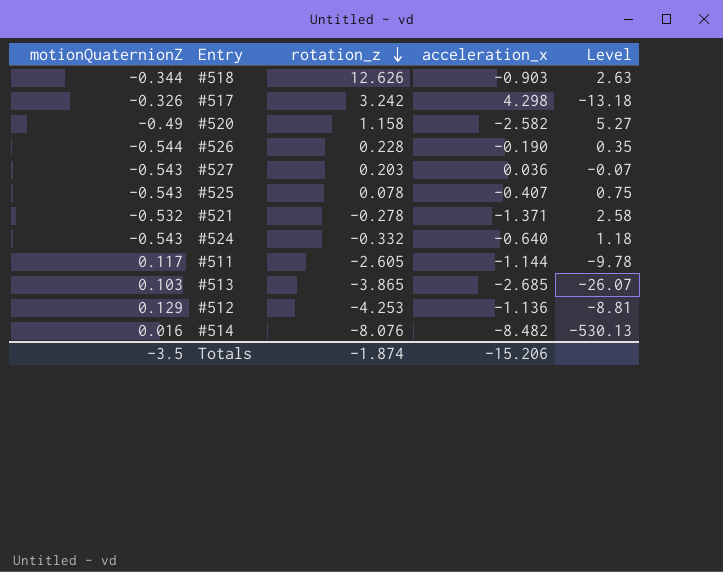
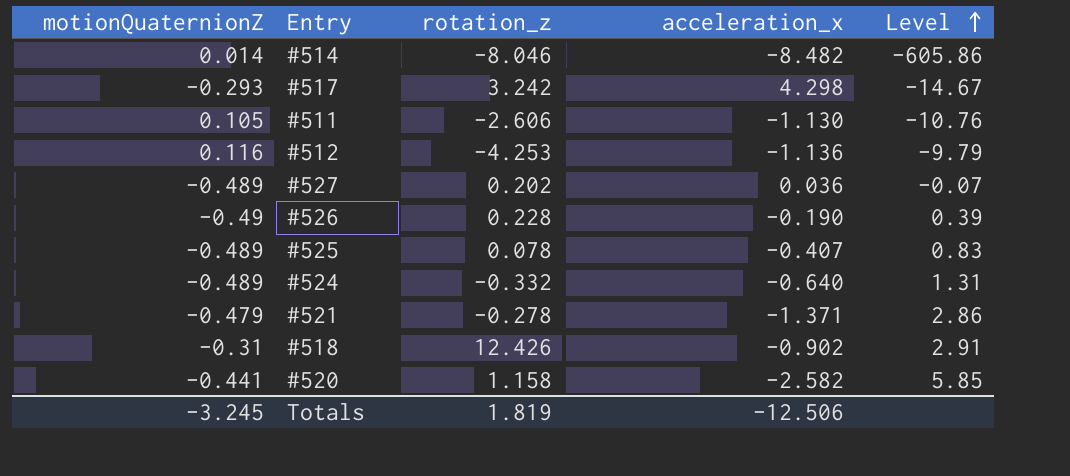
row order: rotation_z descending -> Level ascending
row #513: 0.103 | -3.865 | -2.685 | -26.07 -> none
#514 | motionQuaternionZ: 0.016 -> 0.014
#514 | rotation_z: -8.076 -> -8.046
#514 | Level: -530.13 -> -605.86
#517 | motionQuaternionZ: -0.326 -> -0.293
#517 | Level: -13.18 -> -14.67
#511 | motionQuaternionZ: 0.117 -> 0.105
#511 | rotation_z: -2.605 -> -2.606
#511 | acceleration_x: -1.144 -> -1.130
#511 | Level: -9.78 -> -10.76
#512 | motionQuaternionZ: 0.129 -> 0.116
#512 | Level: -8.81 -> -9.79
#527 | motionQuaternionZ: -0.543 -> -0.489
#527 | rotation_z: 0.203 -> 0.202
#526 | motionQuaternionZ: -0.544 -> -0.49
#526 | Level: 0.35 -> 0.39
#525 | motionQuaternionZ: -0.543 -> -0.489
#525 | Level: 0.75 -> 0.83
#524 | motionQuaternionZ: -0.543 -> -0.489
#524 | Level: 1.18 -> 1.31
#521 | motionQuaternionZ: -0.532 -> -0.479
#521 | Level: 2.58 -> 2.86
#518 | motionQuaternionZ: -0.344 -> -0.31
#518 | rotation_z: 12.626 -> 12.426
#518 | acceleration_x: -0.903 -> -0.902
#518 | Level: 2.63 -> 2.91
#520 | motionQuaternionZ: -0.49 -> -0.441
#520 | Level: 5.27 -> 5.85
Totals | motionQuaternionZ: -3.5 -> -3.245
Totals | rotation_z: -1.874 -> 1.819
Totals | acceleration_x: -15.206 -> -12.506

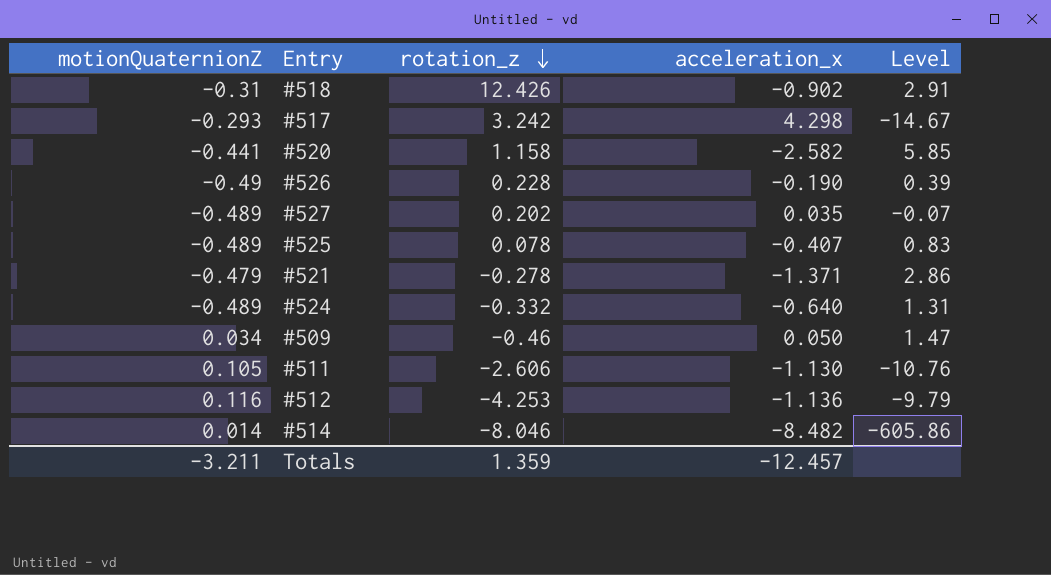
row order: Level ascending -> rotation_z descending
#527 | acceleration_x: 0.036 -> 0.035
row #509: none -> 0.034 | -0.46 | 0.050 | 1.47
Totals | motionQuaternionZ: -3.245 -> -3.211
Totals | rotation_z: 1.819 -> 1.359
Totals | acceleration_x: -12.506 -> -12.457

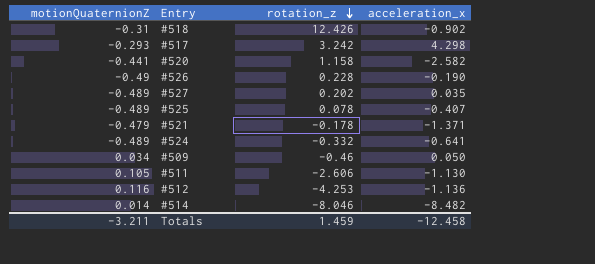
column Level | formula: [acceleration_x] / [motionQuaternionZ] -> none
#521 | rotation_z: -0.278 -> -0.178
#524 | acceleration_x: -0.640 -> -0.641
Totals | rotation_z: 1.359 -> 1.459
Totals | acceleration_x: -12.457 -> -12.458

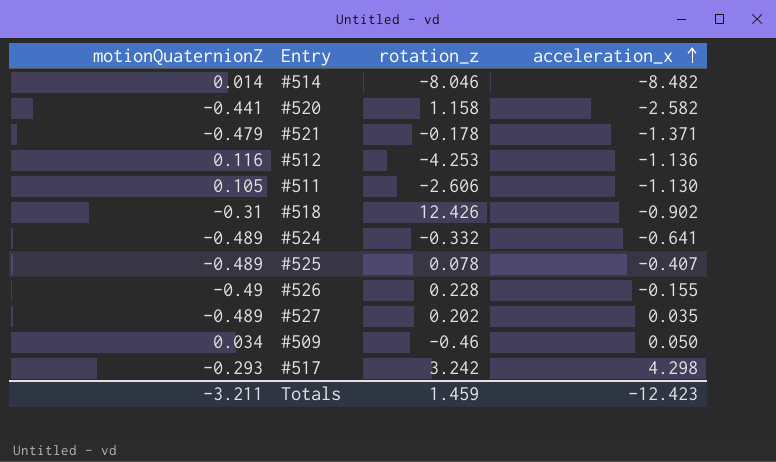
row order: rotation_z descending -> acceleration_x ascending
#526 | acceleration_x: -0.190 -> -0.155
Totals | acceleration_x: -12.458 -> -12.423

